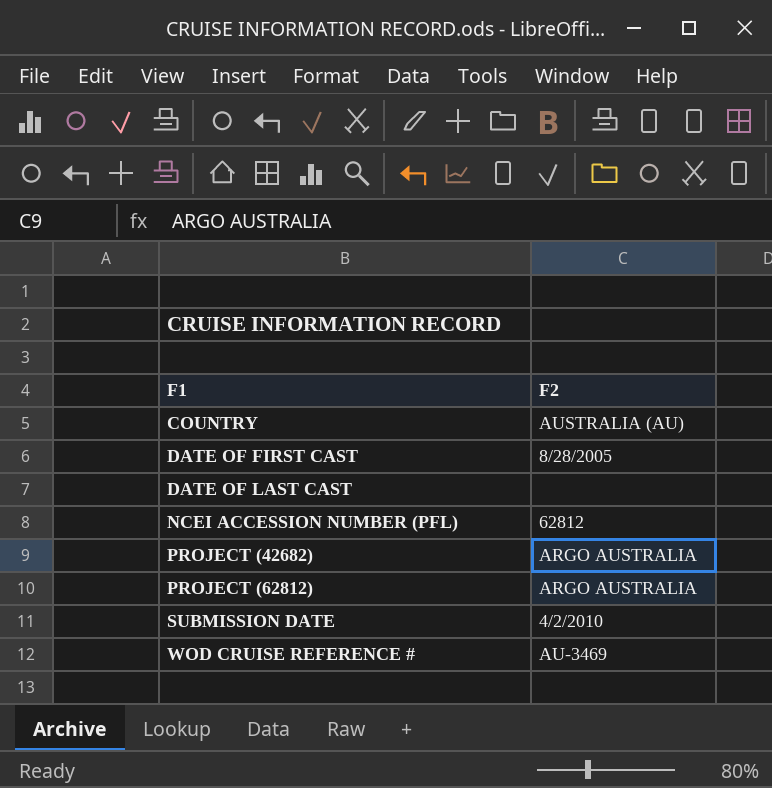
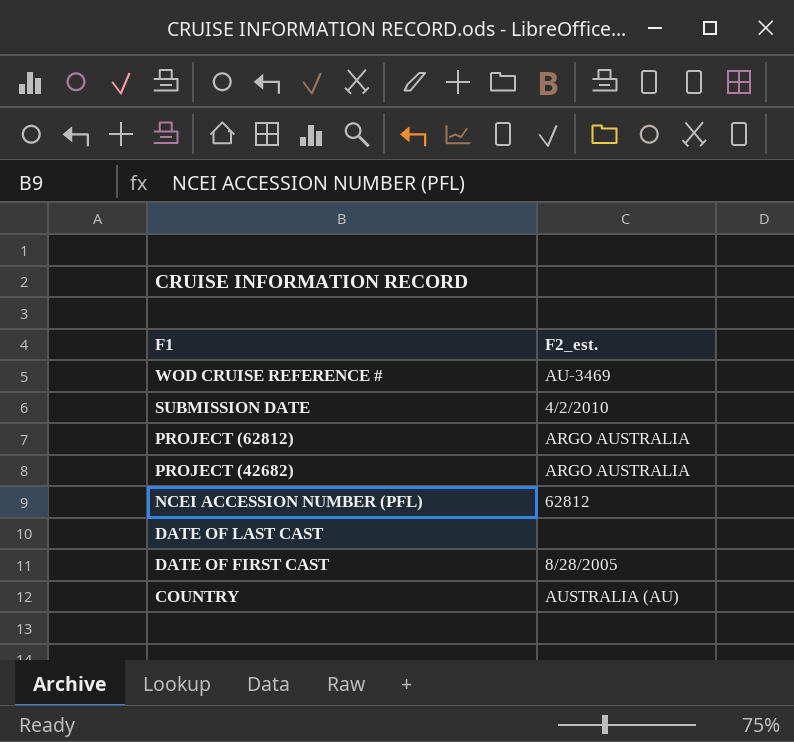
row order: F1 ascending -> F1 descending
column name: F2 -> F2_est.

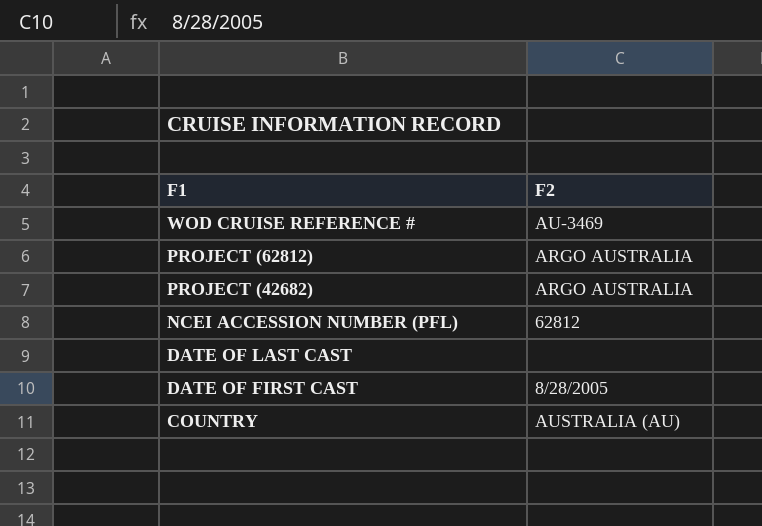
column name: F2_est. -> F2
row SUBMISSION DATE: 4/2/2010 -> none

